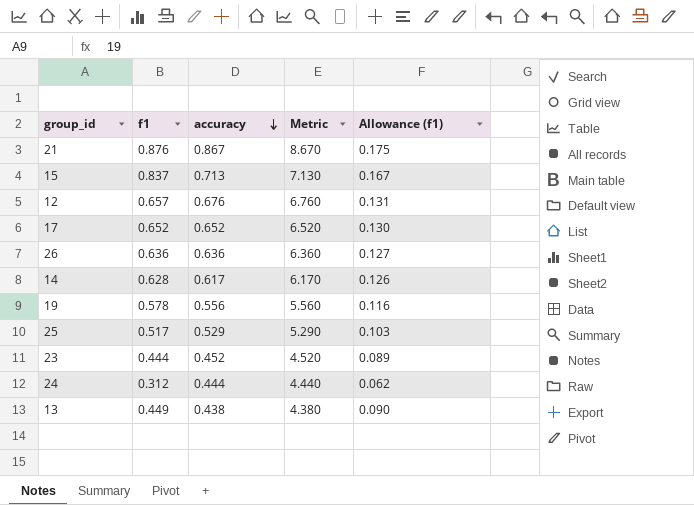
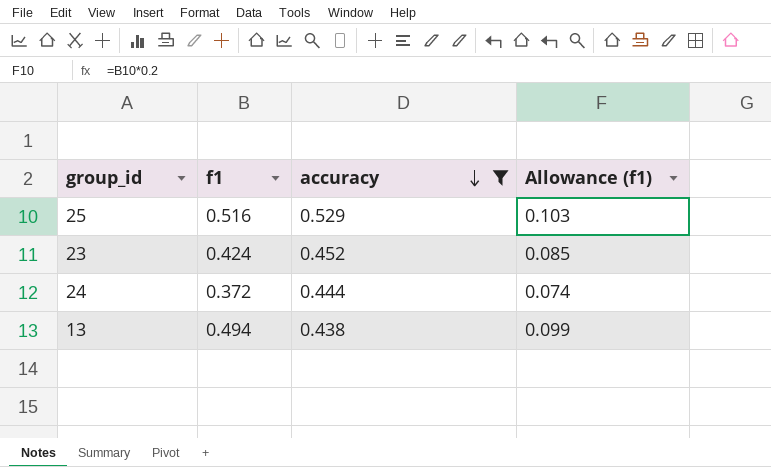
filter: none -> accuracy <= 0.529
column Metric | formula: [accuracy] * 10 -> none
25 | f1: 0.517 -> 0.516
23 | f1: 0.444 -> 0.424
23 | Allowance (f1): 0.089 -> 0.085
24 | f1: 0.312 -> 0.372
24 | Allowance (f1): 0.062 -> 0.074
13 | f1: 0.449 -> 0.494
13 | Allowance (f1): 0.090 -> 0.099

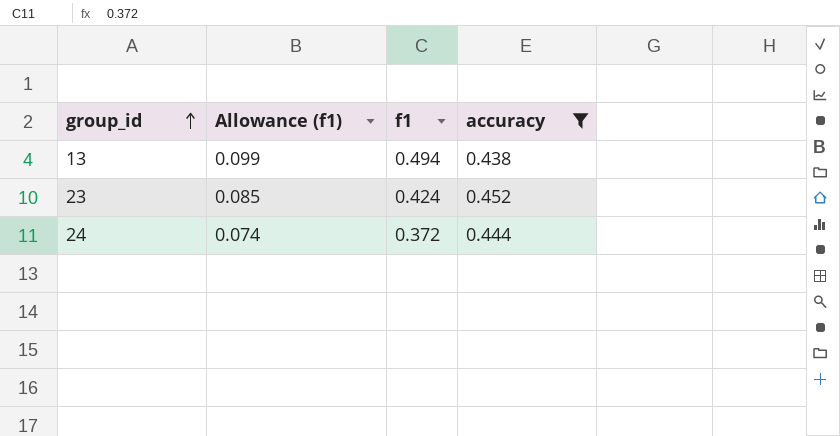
row order: accuracy descending -> group_id ascending
column Allowance (f1) | position: 4 -> 2
row 25: 0.516 | 0.529 | 0.103 -> none

